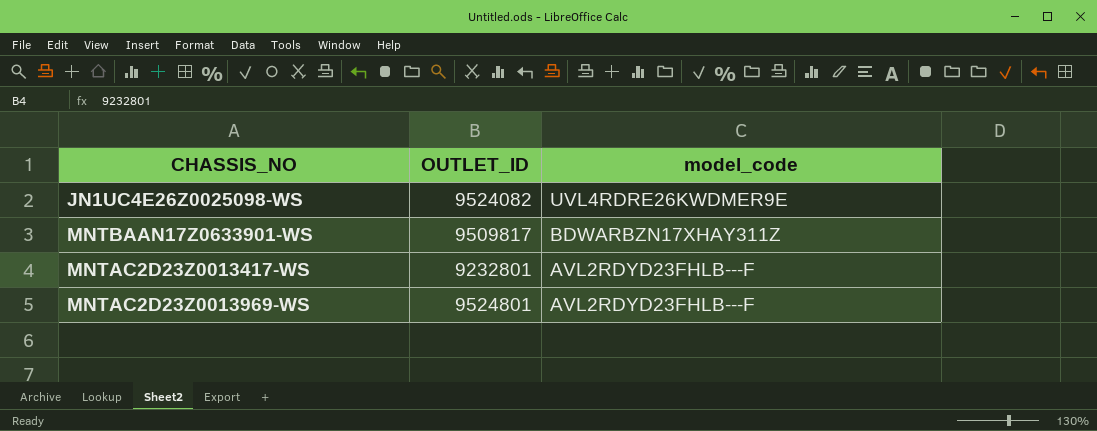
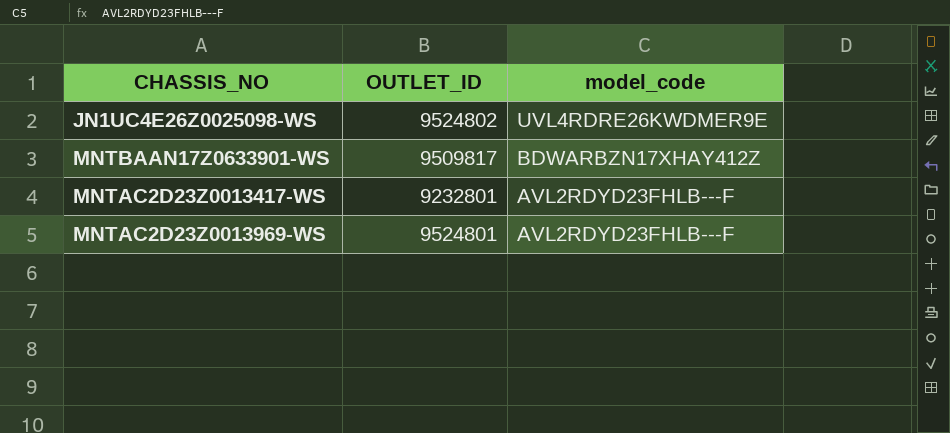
JN1UC4E26Z0025098-WS | OUTLET_ID: 9524082 -> 9524802
MNTBAAN17Z0633901-WS | model_code: BDWARBZN17XHAY311Z -> BDWARBZN17XHAY412Z

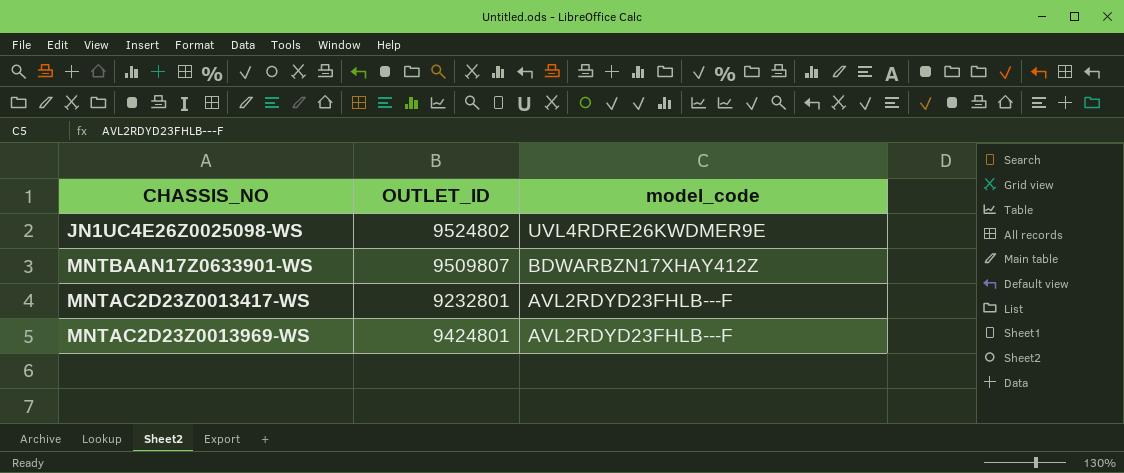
MNTBAAN17Z0633901-WS | OUTLET_ID: 9509817 -> 9509807
MNTAC2D23Z0013969-WS | OUTLET_ID: 9524801 -> 9424801

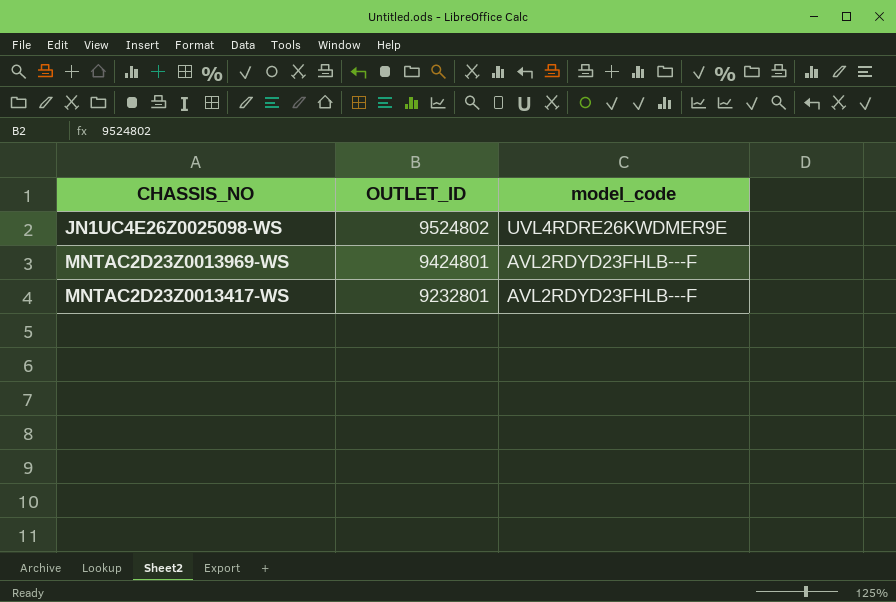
row order: model_code descending -> OUTLET_ID descending
row MNTBAAN17Z0633901-WS: 9509807 | BDWARBZN17XHAY412Z -> none

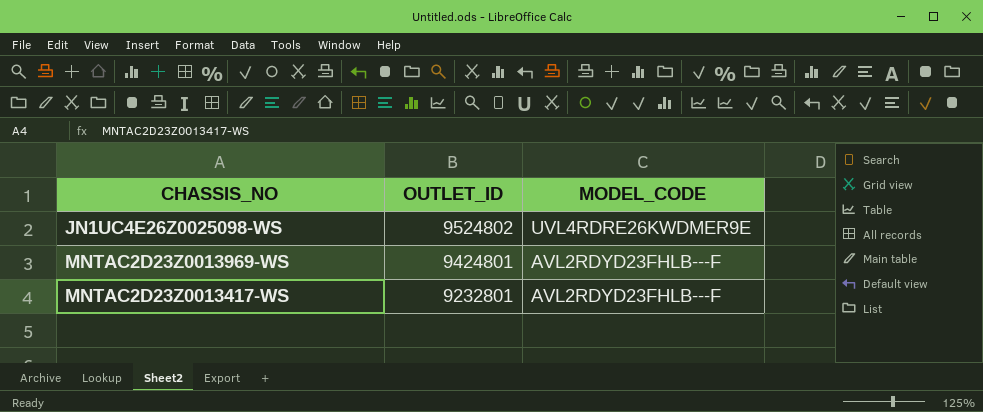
column name: model_code -> MODEL_CODE

